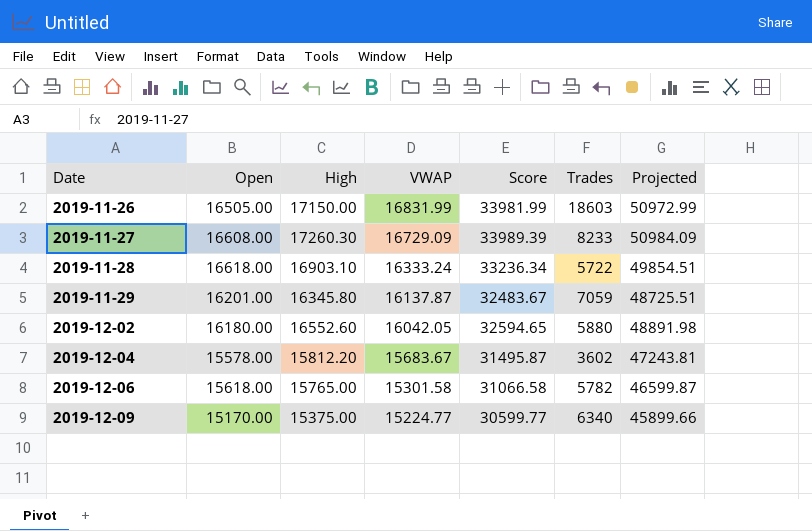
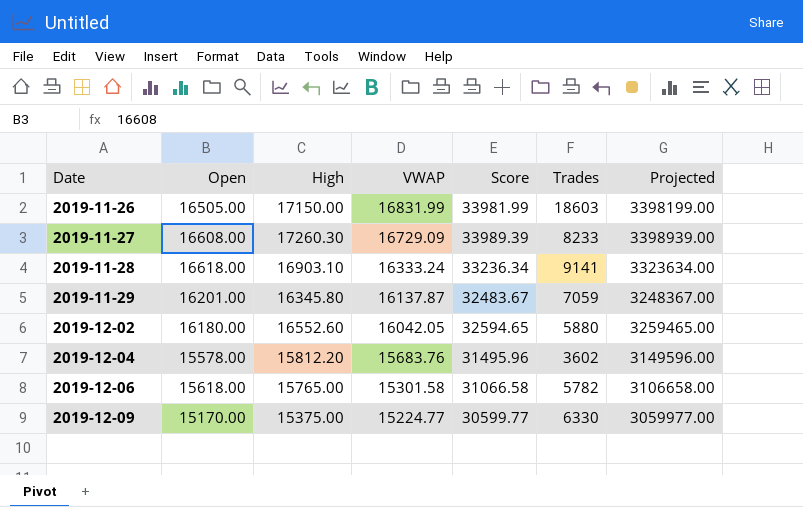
column Projected | formula: [Score] * 1.5 -> [Score] * 100
2019-11-28 | Trades: 5722 -> 9141
2019-12-04 | VWAP: 15683.67 -> 15683.76
2019-12-04 | Score: 31495.87 -> 31495.96
2019-12-09 | Trades: 6340 -> 6330

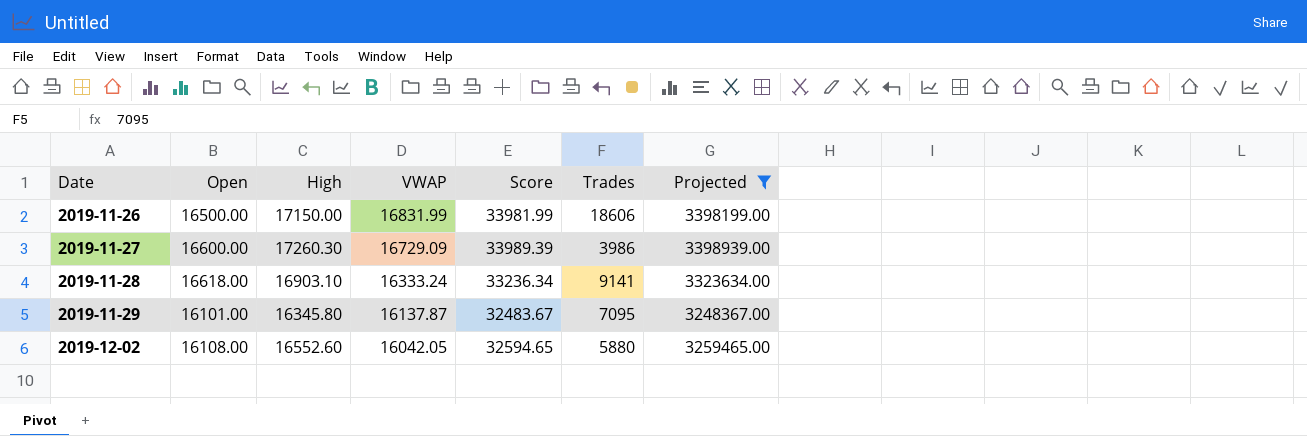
filter: none -> Projected >= 3248367.00
2019-11-26 | Open: 16505.00 -> 16500.00
2019-11-26 | Trades: 18603 -> 18606
2019-11-27 | Open: 16608.00 -> 16600.00
2019-11-27 | Trades: 8233 -> 3986
2019-11-29 | Open: 16201.00 -> 16101.00
2019-11-29 | Trades: 7059 -> 7095
2019-12-02 | Open: 16180.00 -> 16108.00

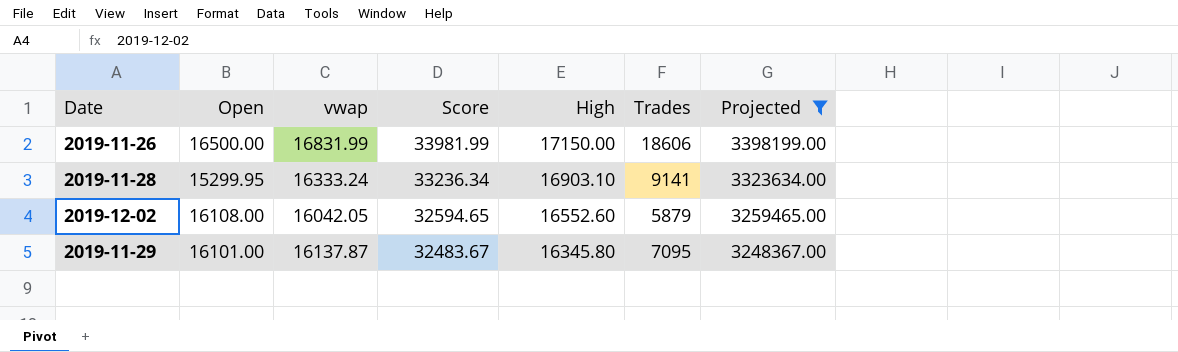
row order: Date ascending -> Score descending
column name: VWAP -> vwap
column High | position: 3 -> 5
row 2019-11-27: 16600.00 | 17260.30 | 16729.09 | 33989.39 | 3986 | 3398939.00 -> none
2019-11-28 | Open: 16618.00 -> 15299.95
2019-12-02 | Trades: 5880 -> 5879

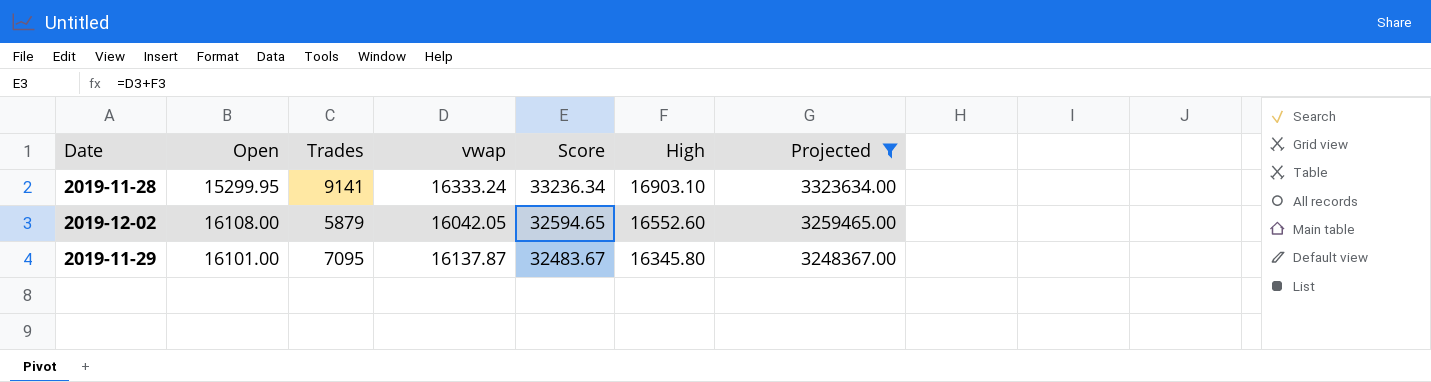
column Trades | position: 6 -> 3
row 2019-11-26: 16500.00 | 16831.99 | 33981.99 | 17150.00 | 18606 | 3398199.00 -> none

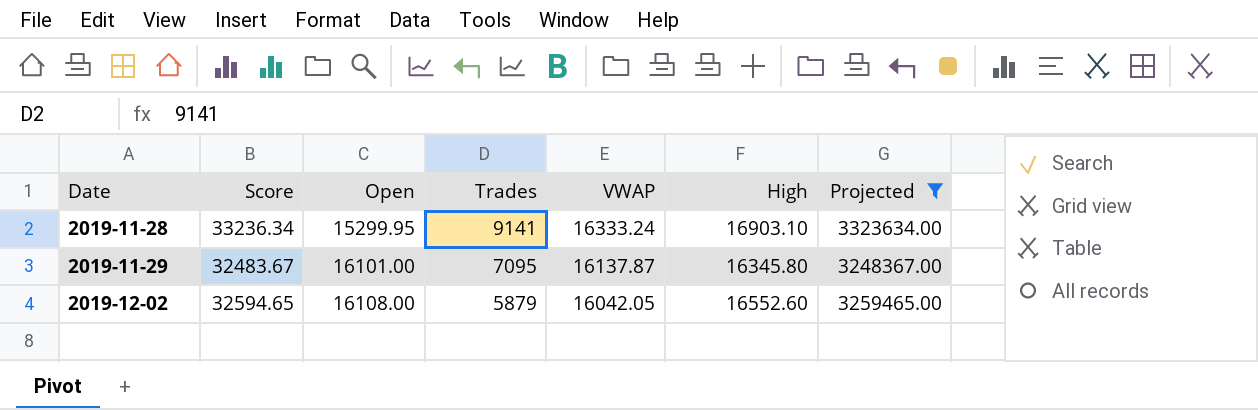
row order: Score descending -> Date ascending
column Score | position: 5 -> 2
column name: vwap -> VWAP

